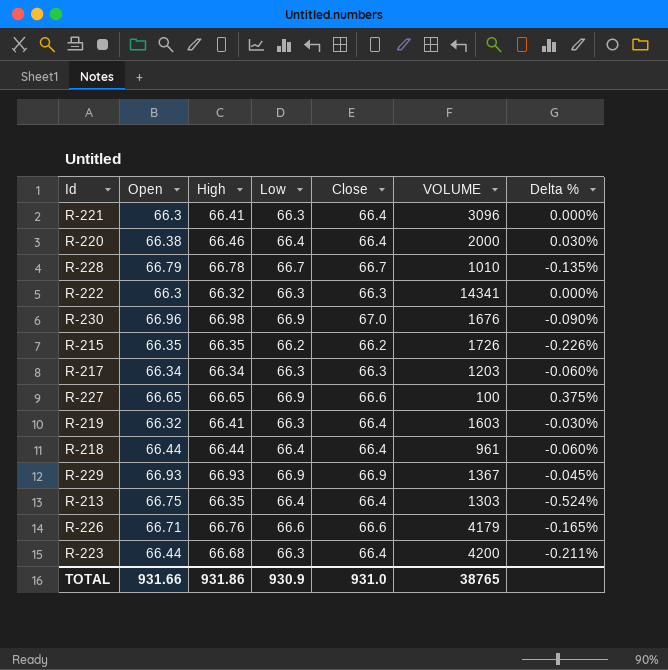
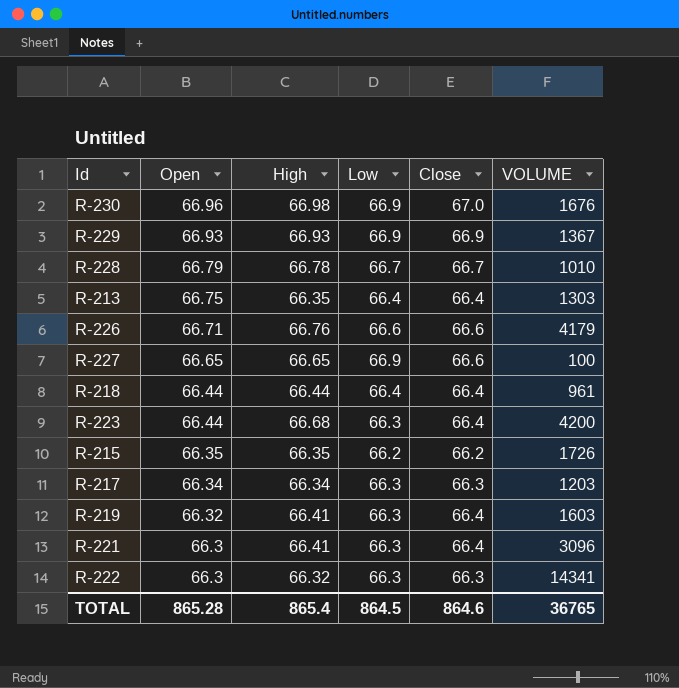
row order: none -> Open descending
column Delta % | formula: ([Low] - [Open]) / [Open] -> none
row R-220: 66.38 | 66.46 | 66.4 | 66.4 | 2000 | 0.030% -> none
TOTAL | Open: 931.66 -> 865.28
TOTAL | High: 931.86 -> 865.4
TOTAL | Low: 930.9 -> 864.5
TOTAL | Close: 931.0 -> 864.6
TOTAL | VOLUME: 38765 -> 36765

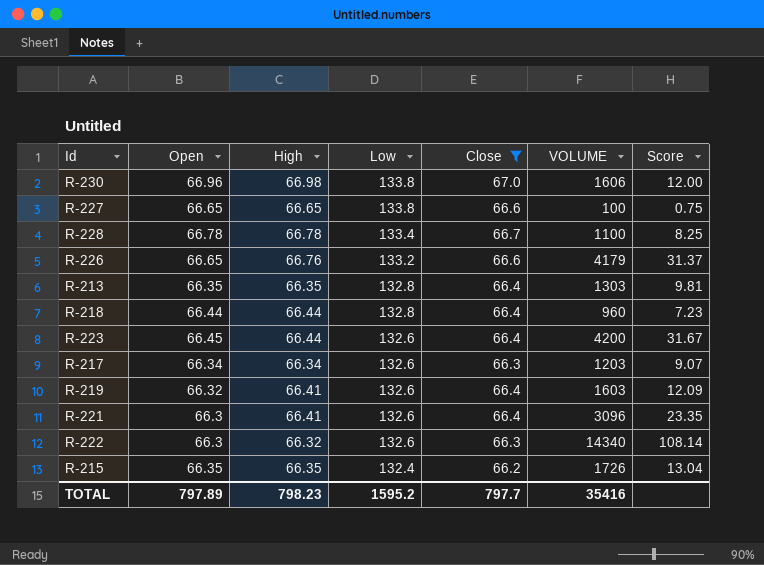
filter: none -> Close != 66.9
row order: Open descending -> Low descending
column Score | formula: none -> [VOLUME] / [Low]
R-230 | Low: 66.9 -> 133.8
R-230 | VOLUME: 1676 -> 1606
R-227 | Low: 66.9 -> 133.8
R-228 | Open: 66.79 -> 66.78
R-228 | Low: 66.7 -> 133.4
R-228 | VOLUME: 1010 -> 1100
R-226 | Open: 66.71 -> 66.65
R-226 | Low: 66.6 -> 133.2
R-213 | Open: 66.75 -> 66.35
R-213 | Low: 66.4 -> 132.8
R-218 | Low: 66.4 -> 132.8
R-218 | VOLUME: 961 -> 960
R-223 | Open: 66.44 -> 66.45
R-223 | High: 66.68 -> 66.44
R-223 | Low: 66.3 -> 132.6
R-217 | Low: 66.3 -> 132.6
R-219 | Low: 66.3 -> 132.6
R-221 | Low: 66.3 -> 132.6
R-222 | Low: 66.3 -> 132.6
R-222 | VOLUME: 14341 -> 14340
R-215 | Low: 66.2 -> 132.4
TOTAL | Open: 865.28 -> 797.89
TOTAL | High: 865.4 -> 798.23
TOTAL | Low: 864.5 -> 1595.2
TOTAL | Close: 864.6 -> 797.7
TOTAL | VOLUME: 36765 -> 35416

